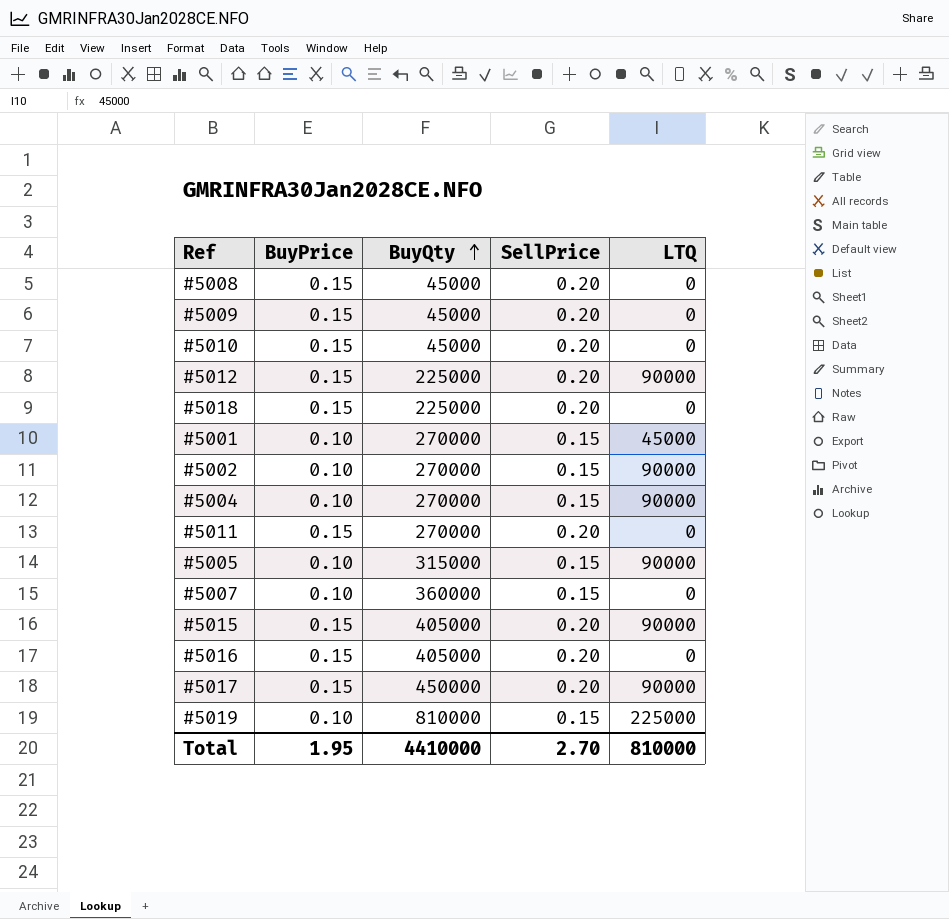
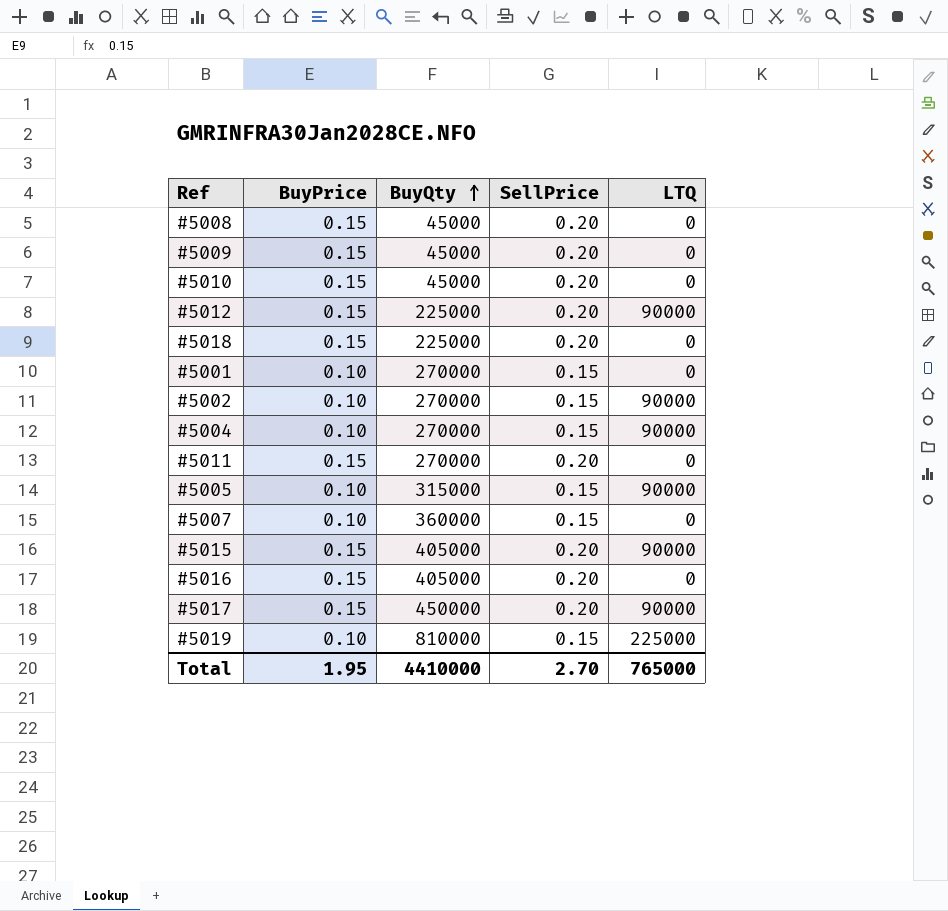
#5001 | LTQ: 45000 -> 0
Total | LTQ: 810000 -> 765000

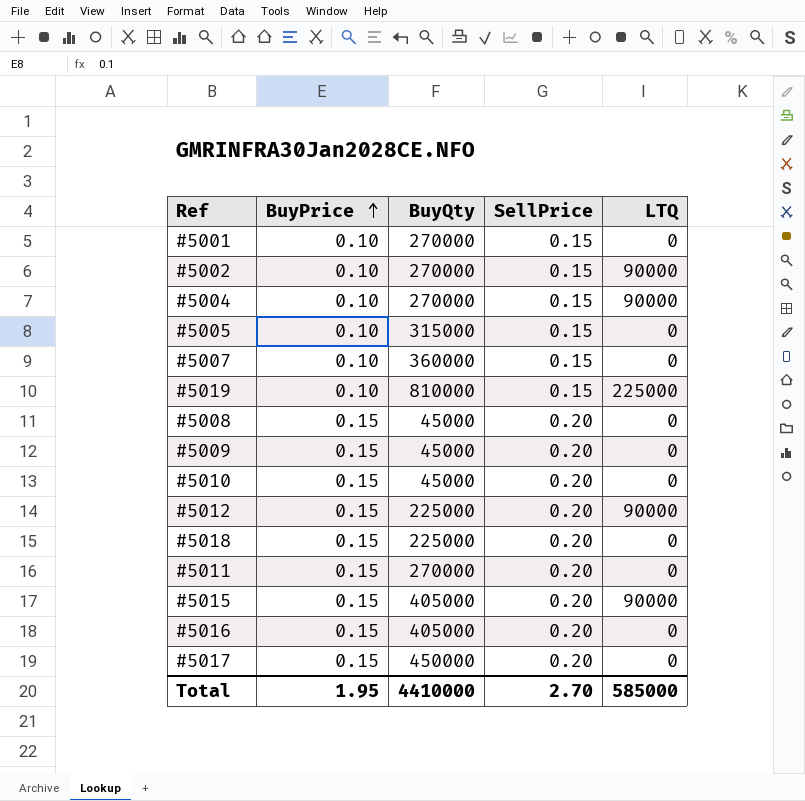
row order: BuyQty ascending -> BuyPrice ascending
#5005 | LTQ: 90000 -> 0
#5017 | LTQ: 90000 -> 0
Total | LTQ: 765000 -> 585000

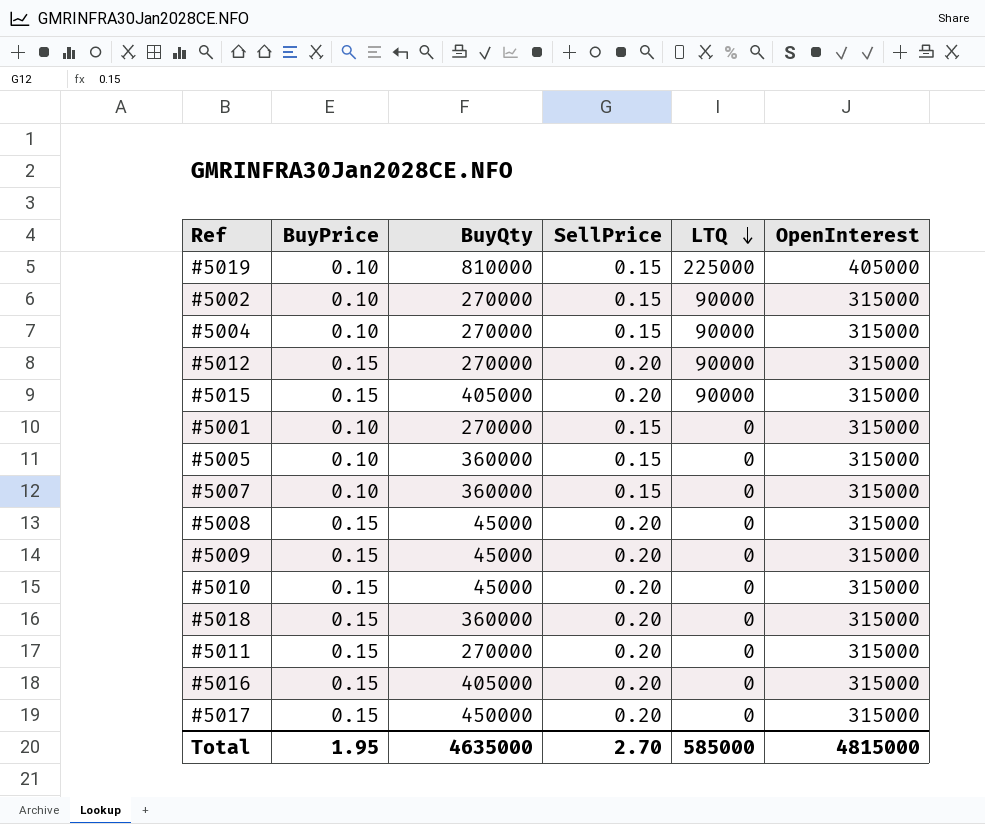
row order: BuyPrice ascending -> LTQ descending
column OpenInterest | position: none -> 6
#5012 | BuyQty: 225000 -> 270000
#5005 | BuyQty: 315000 -> 360000
#5018 | BuyQty: 225000 -> 360000
Total | BuyQty: 4410000 -> 4635000

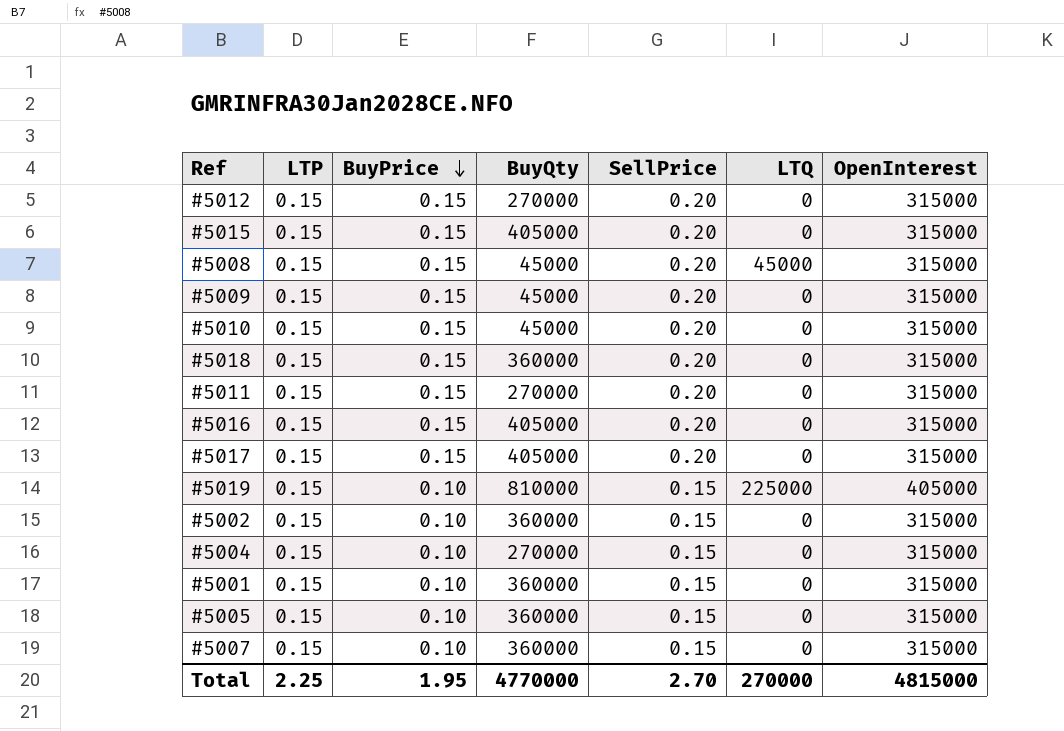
row order: LTQ descending -> BuyPrice descending
column LTP | position: none -> 2
#5012 | LTQ: 90000 -> 0
#5015 | LTQ: 90000 -> 0
#5008 | LTQ: 0 -> 45000
#5017 | BuyQty: 450000 -> 405000
#5002 | BuyQty: 270000 -> 360000
#5002 | LTQ: 90000 -> 0
#5004 | LTQ: 90000 -> 0
#5001 | BuyQty: 270000 -> 360000
Total | BuyQty: 4635000 -> 4770000
Total | LTQ: 585000 -> 270000

